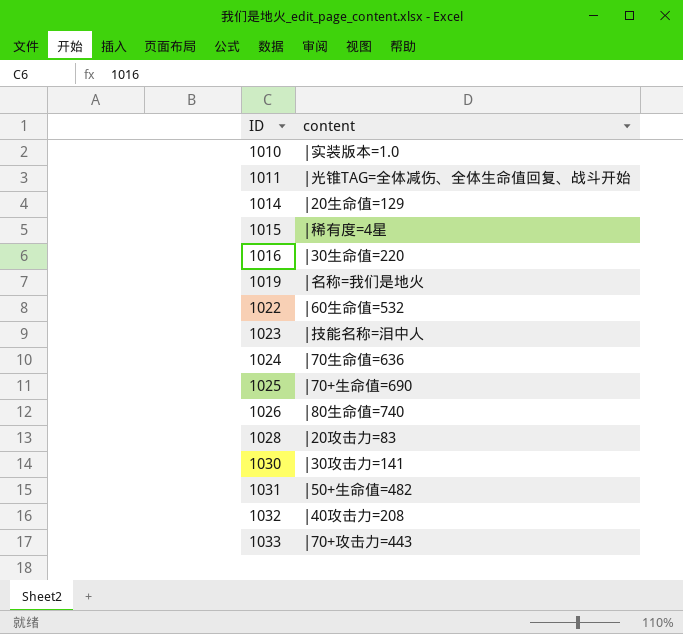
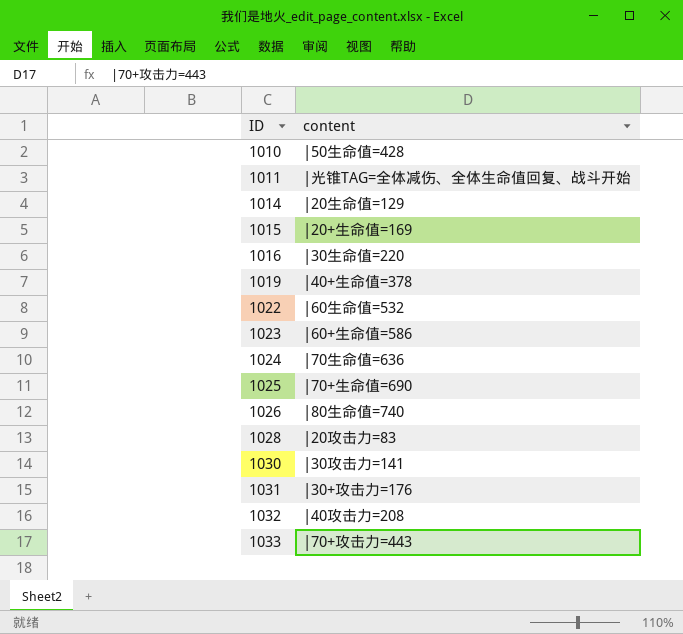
1010 | content: |实装版本=1.0 -> |50生命值=428
1015 | content: |稀有度=4星 -> |20+生命值=169
1019 | content: |名称=我们是地火 -> |40+生命值=378
1023 | content: |技能名称=泪中人 -> |60+生命值=586
1031 | content: |50+生命值=482 -> |30+攻击力=176

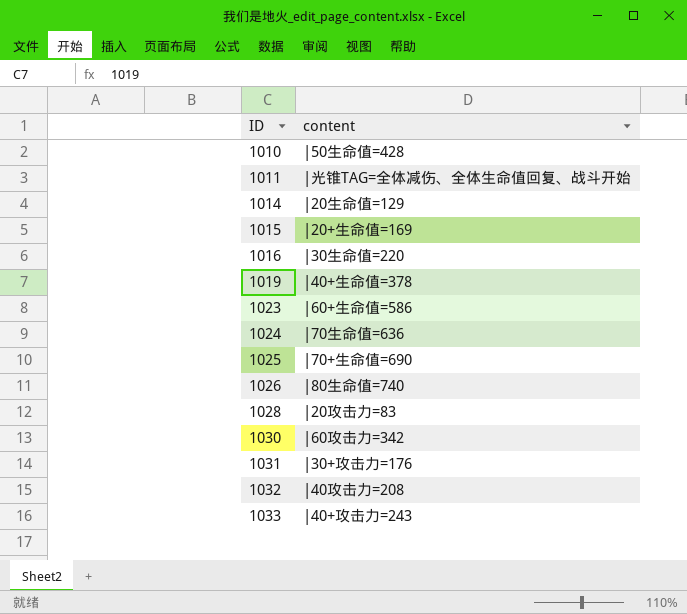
row 1022: |60生命值=532 -> none
1030 | content: |30攻击力=141 -> |60攻击力=342
1033 | content: |70+攻击力=443 -> |40+攻击力=243

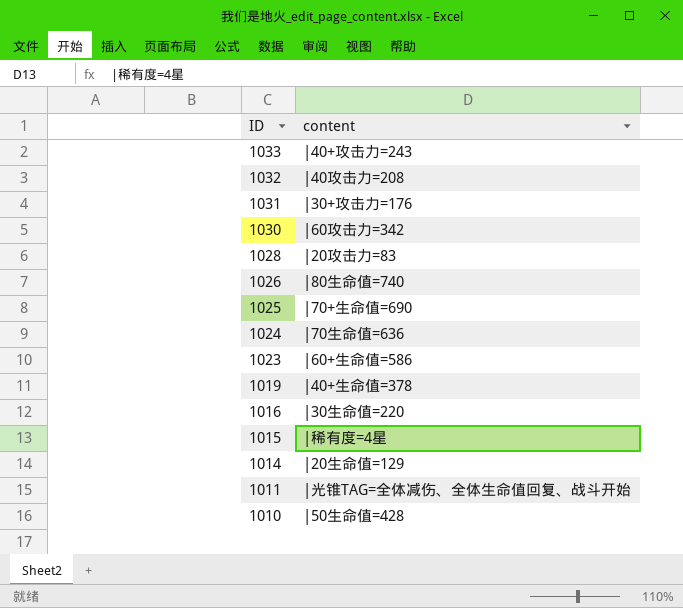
row order: ID ascending -> ID descending
1015 | content: |20+生命值=169 -> |稀有度=4星

